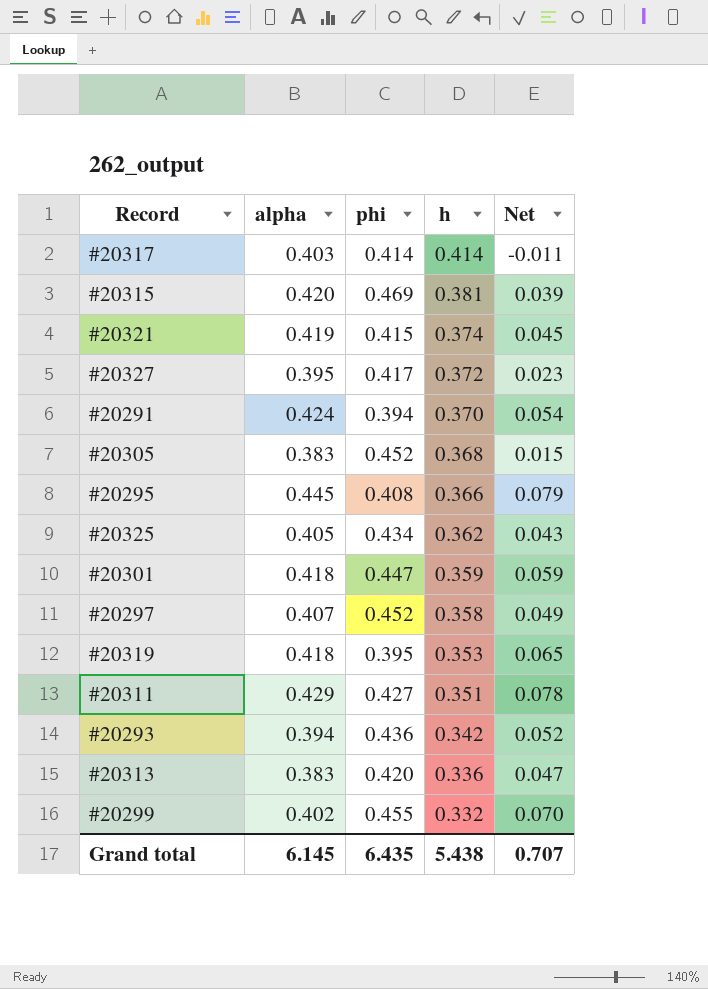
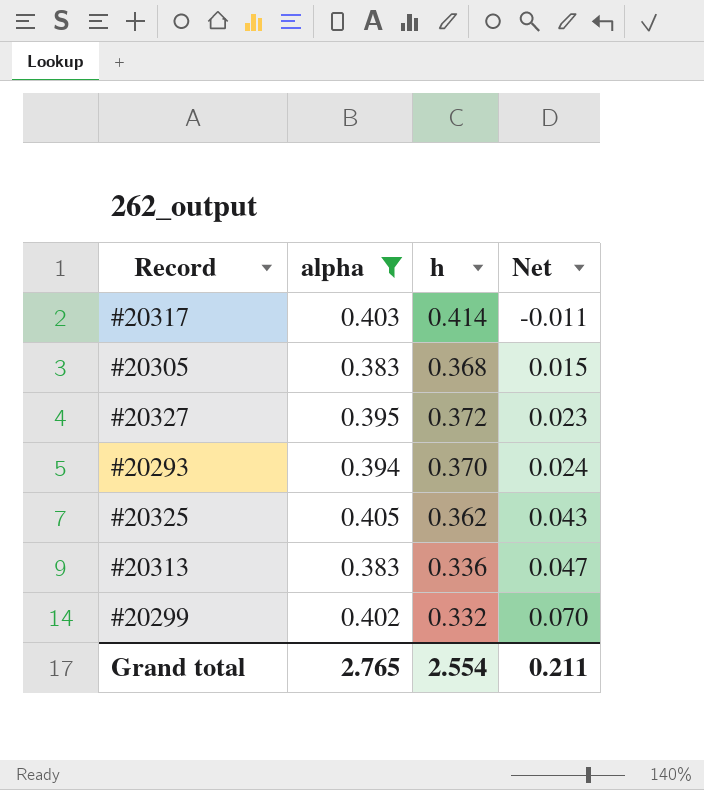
filter: none -> alpha <= 0.405
row order: h descending -> Net ascending
column phi | position: 3 -> none
#20293 | h: 0.342 -> 0.370
#20293 | Net: 0.052 -> 0.024
Grand total | alpha: 6.145 -> 2.765
Grand total | h: 5.438 -> 2.554
Grand total | Net: 0.707 -> 0.211

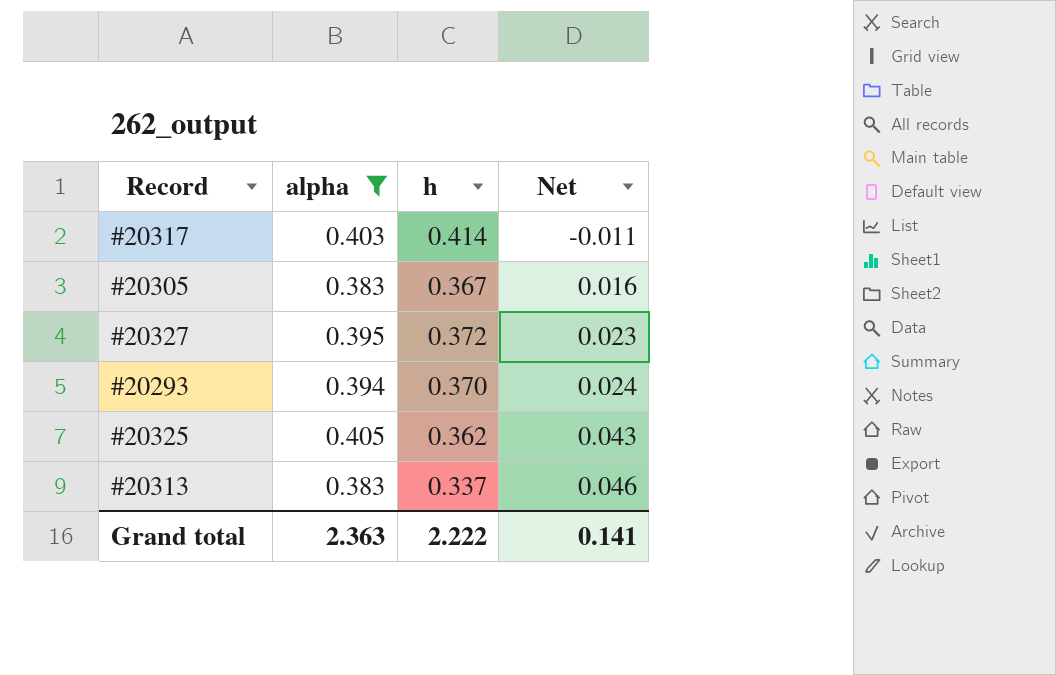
row #20299: 0.402 | 0.332 | 0.070 -> none
#20305 | h: 0.368 -> 0.367
#20305 | Net: 0.015 -> 0.016
#20313 | h: 0.336 -> 0.337
#20313 | Net: 0.047 -> 0.046
Grand total | alpha: 2.765 -> 2.363
Grand total | h: 2.554 -> 2.222
Grand total | Net: 0.211 -> 0.141

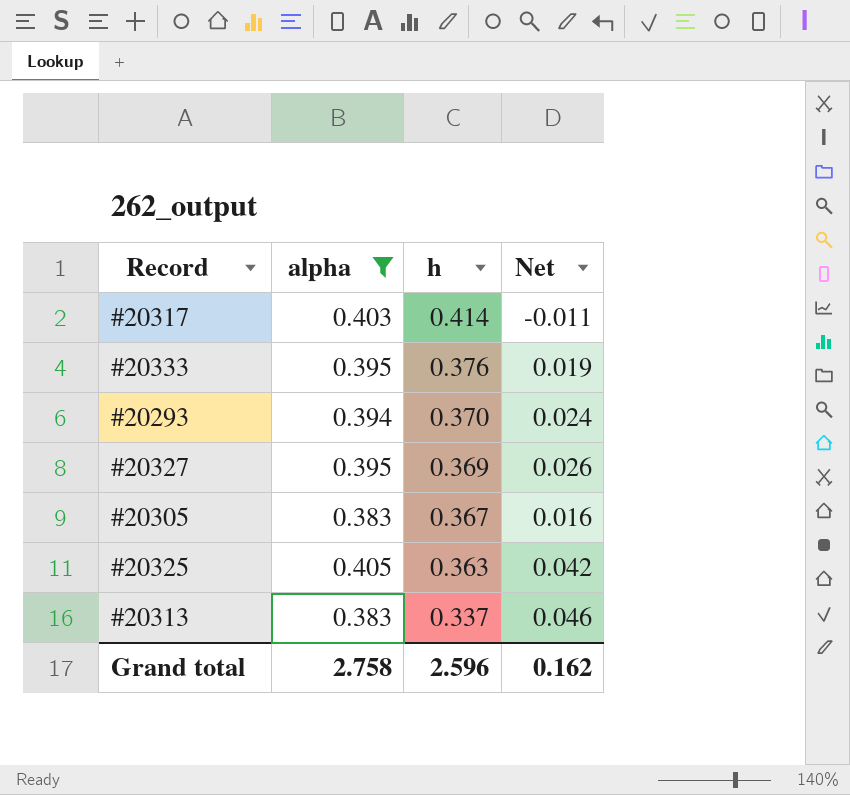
row order: Net ascending -> h descending
row #20333: none -> 0.395 | 0.376 | 0.019
#20327 | h: 0.372 -> 0.369
#20327 | Net: 0.023 -> 0.026
#20325 | h: 0.362 -> 0.363
#20325 | Net: 0.043 -> 0.042
Grand total | alpha: 2.363 -> 2.758
Grand total | h: 2.222 -> 2.596
Grand total | Net: 0.141 -> 0.162

